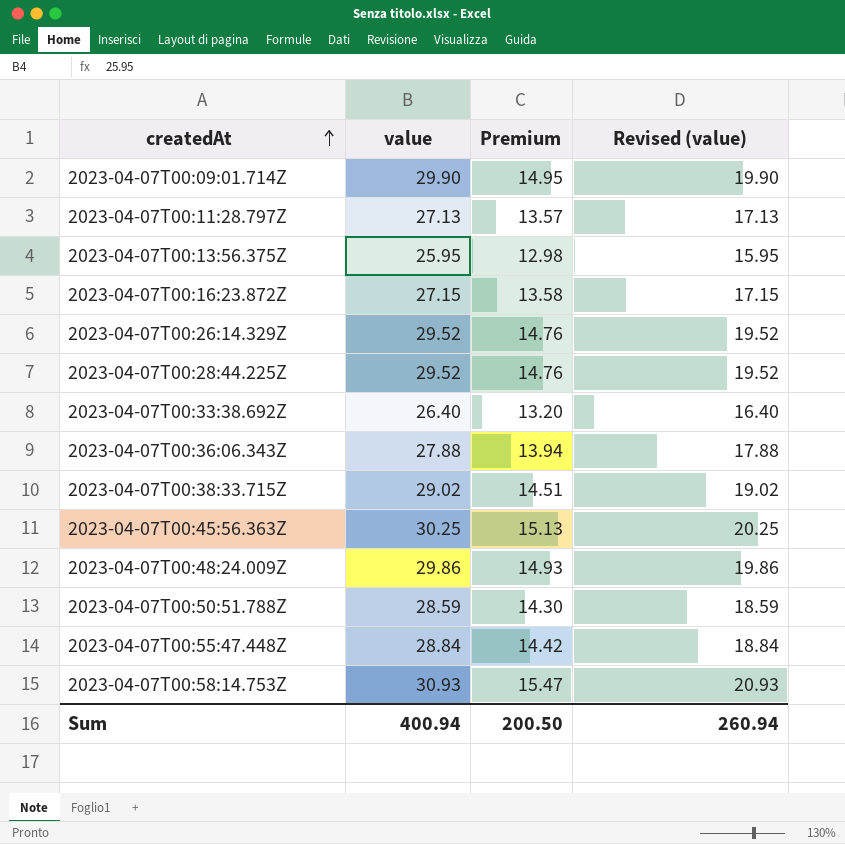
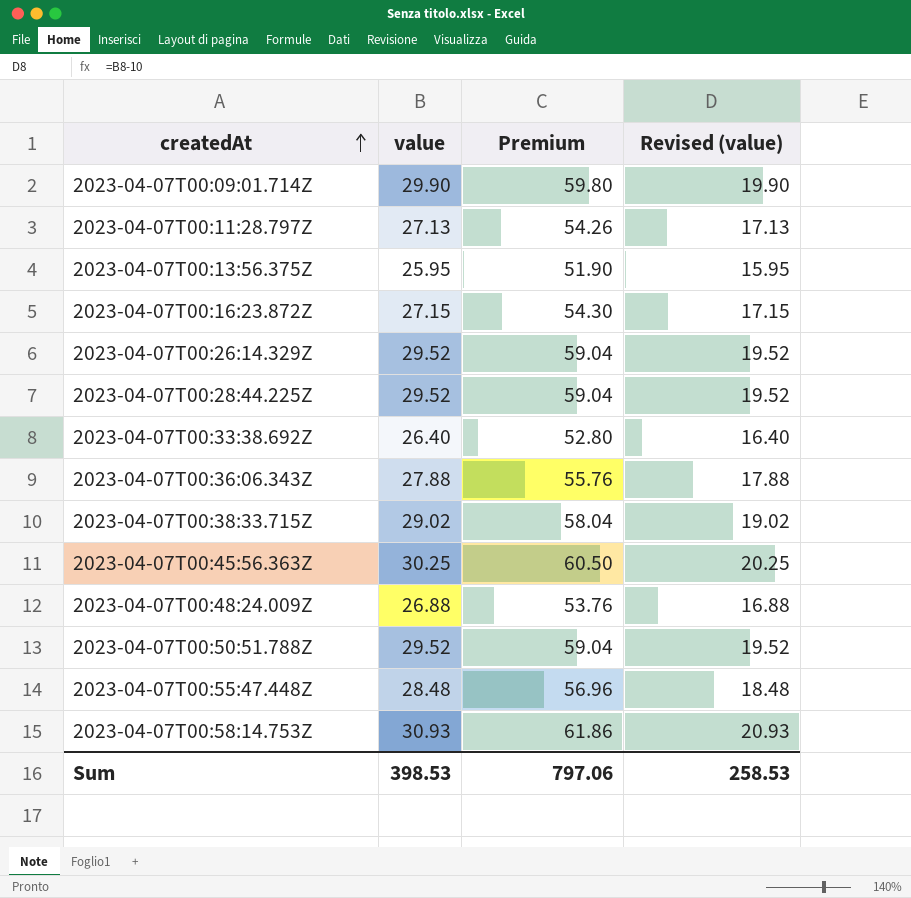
column Premium | formula: [value] * 0.5 -> [value] * 2
2023-04-07T00:48:24.009Z | value: 29.86 -> 26.88
2023-04-07T00:48:24.009Z | Revised (value): 19.86 -> 16.88
2023-04-07T00:50:51.788Z | value: 28.59 -> 29.52
2023-04-07T00:50:51.788Z | Revised (value): 18.59 -> 19.52
2023-04-07T00:55:47.448Z | value: 28.84 -> 28.48
2023-04-07T00:55:47.448Z | Revised (value): 18.84 -> 18.48
Sum | value: 400.94 -> 398.53
Sum | Premium: 200.50 -> 797.06
Sum | Revised (value): 260.94 -> 258.53

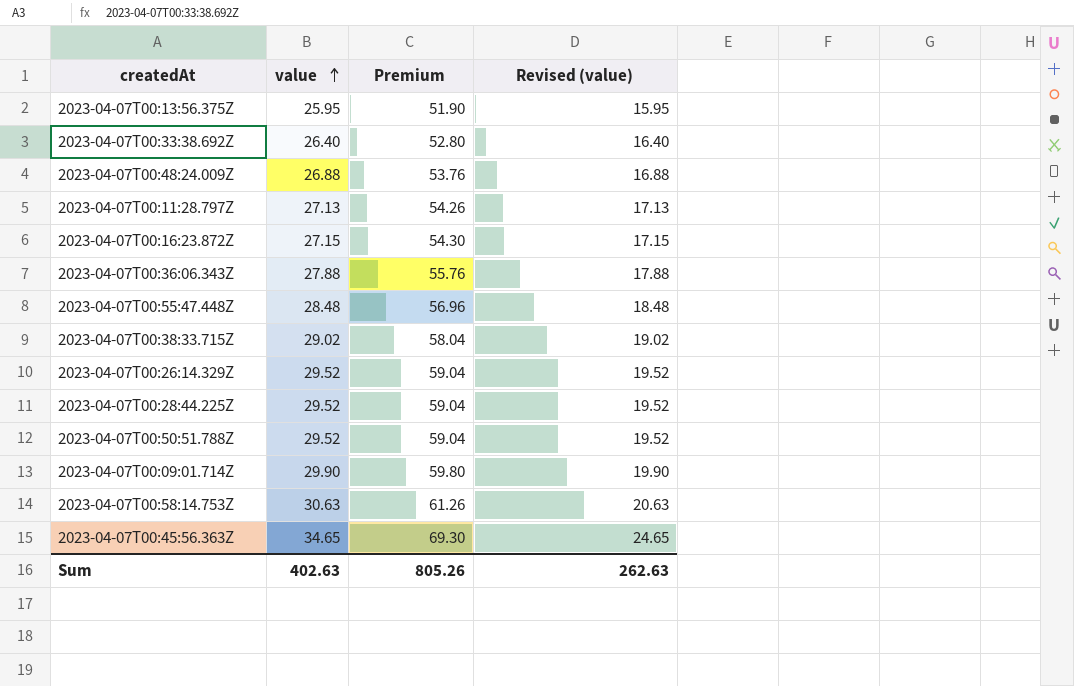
row order: createdAt ascending -> value ascending
2023-04-07T00:58:14.753Z | value: 30.93 -> 30.63
2023-04-07T00:58:14.753Z | Premium: 61.86 -> 61.26
2023-04-07T00:58:14.753Z | Revised (value): 20.93 -> 20.63
2023-04-07T00:45:56.363Z | value: 30.25 -> 34.65
2023-04-07T00:45:56.363Z | Premium: 60.50 -> 69.30
2023-04-07T00:45:56.363Z | Revised (value): 20.25 -> 24.65
Sum | value: 398.53 -> 402.63
Sum | Premium: 797.06 -> 805.26
Sum | Revised (value): 258.53 -> 262.63

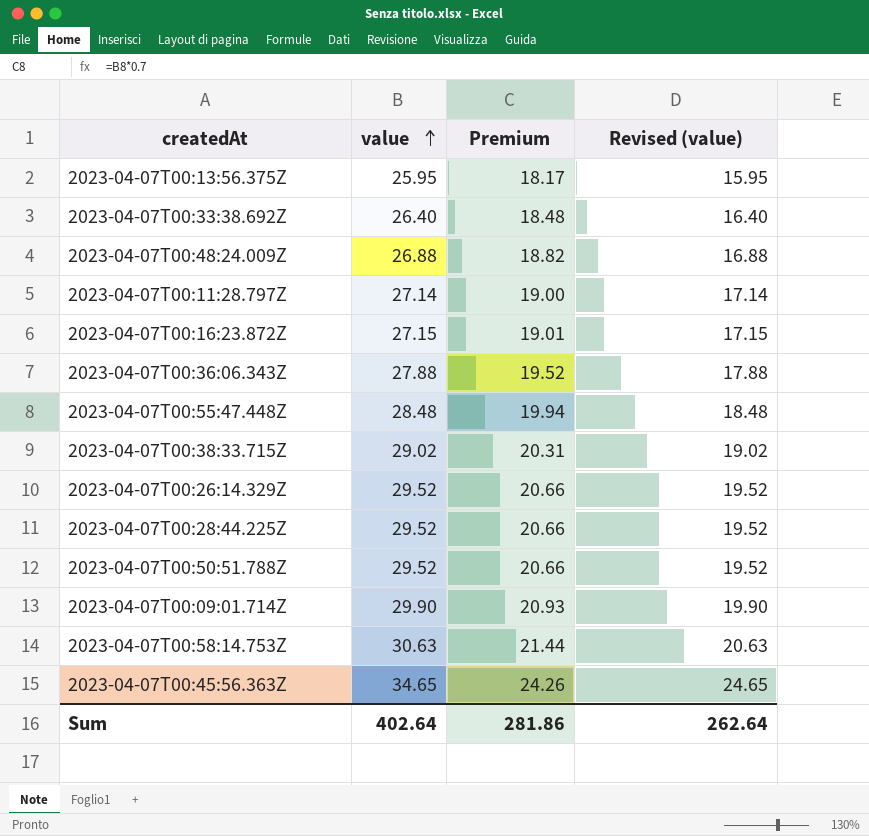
column Premium | formula: [value] * 2 -> [value] * 0.7
2023-04-07T00:11:28.797Z | value: 27.13 -> 27.14
2023-04-07T00:11:28.797Z | Revised (value): 17.13 -> 17.14
Sum | value: 402.63 -> 402.64
Sum | Premium: 805.26 -> 281.86
Sum | Revised (value): 262.63 -> 262.64

